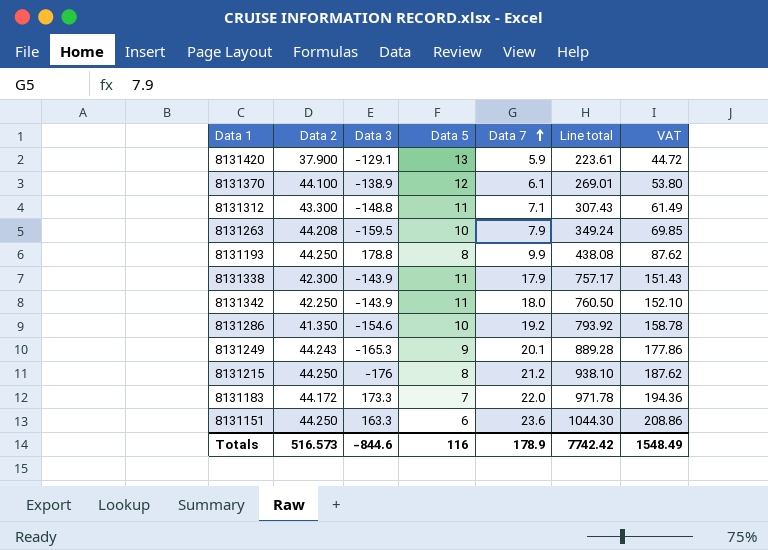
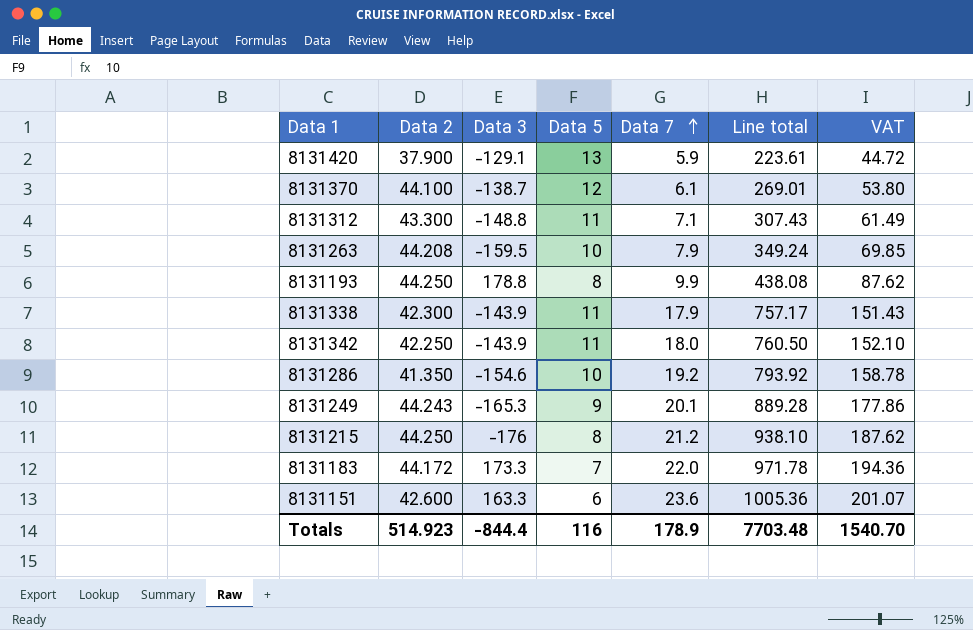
8131370 | Data 3: -138.9 -> -138.7
8131151 | Data 2: 44.250 -> 42.600
8131151 | Line total: 1044.30 -> 1005.36
8131151 | VAT: 208.86 -> 201.07
Totals | Data 2: 516.573 -> 514.923
Totals | Data 3: -844.6 -> -844.4
Totals | Line total: 7742.42 -> 7703.48
Totals | VAT: 1548.49 -> 1540.70

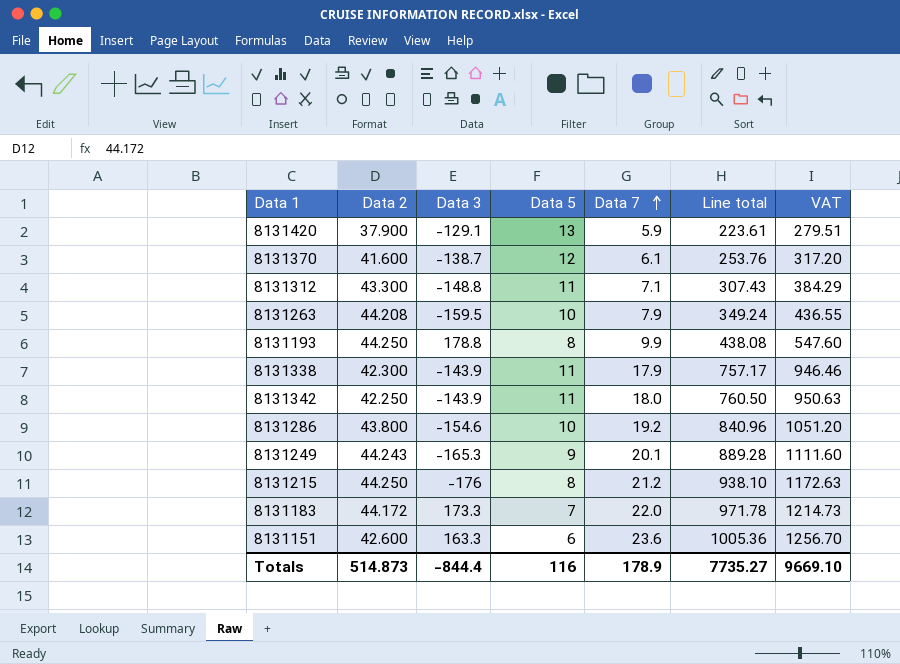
column VAT | formula: [Line total] * 0.2 -> [Line total] * 1.25
8131370 | Data 2: 44.100 -> 41.600
8131370 | Line total: 269.01 -> 253.76
8131286 | Data 2: 41.350 -> 43.800
8131286 | Line total: 793.92 -> 840.96
Totals | Data 2: 514.923 -> 514.873
Totals | Line total: 7703.48 -> 7735.27
Totals | VAT: 1540.70 -> 9669.10

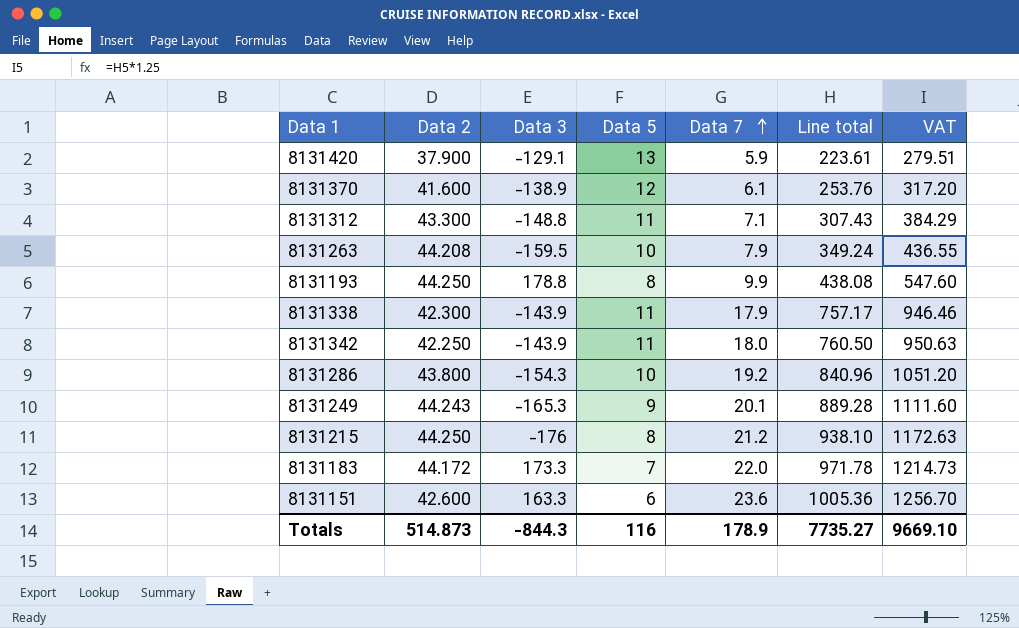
8131370 | Data 3: -138.7 -> -138.9
8131286 | Data 3: -154.6 -> -154.3
Totals | Data 3: -844.4 -> -844.3

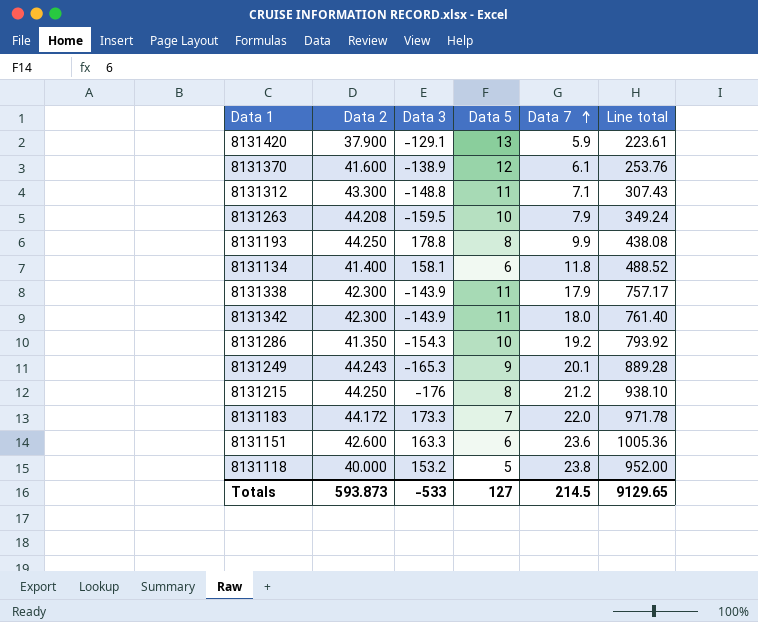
column VAT | formula: [Line total] * 1.25 -> none
row 8131134: none -> 41.400 | 158.1 | 6 | 11.8 | 488.52
8131342 | Data 2: 42.250 -> 42.300
8131342 | Line total: 760.50 -> 761.40
8131286 | Data 2: 43.800 -> 41.350
8131286 | Line total: 840.96 -> 793.92
row 8131118: none -> 40.000 | 153.2 | 5 | 23.8 | 952.00
Totals | Data 2: 514.873 -> 593.873
Totals | Data 3: -844.3 -> -533
Totals | Data 5: 116 -> 127
Totals | Data 7: 178.9 -> 214.5
Totals | Line total: 7735.27 -> 9129.65

